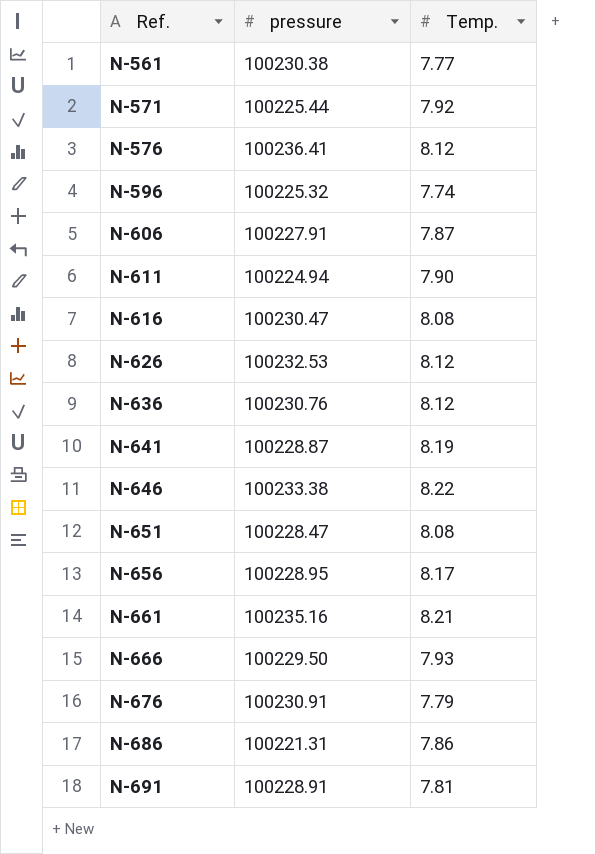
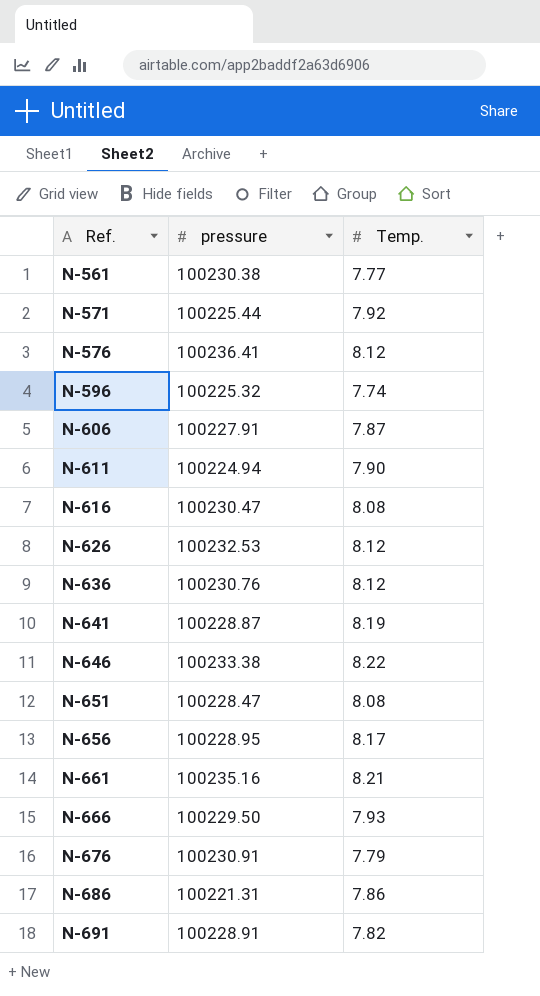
N-691 | Temp.: 7.81 -> 7.82

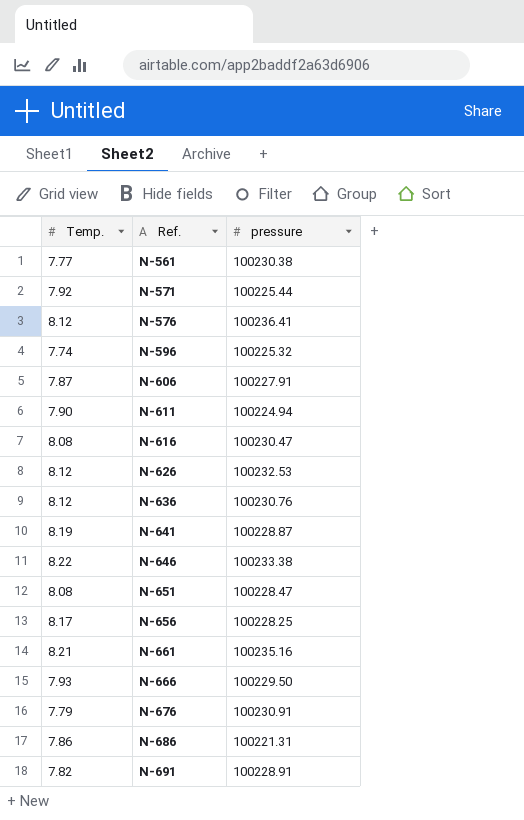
column Temp. | position: 3 -> 1
N-656 | pressure: 100228.95 -> 100228.25

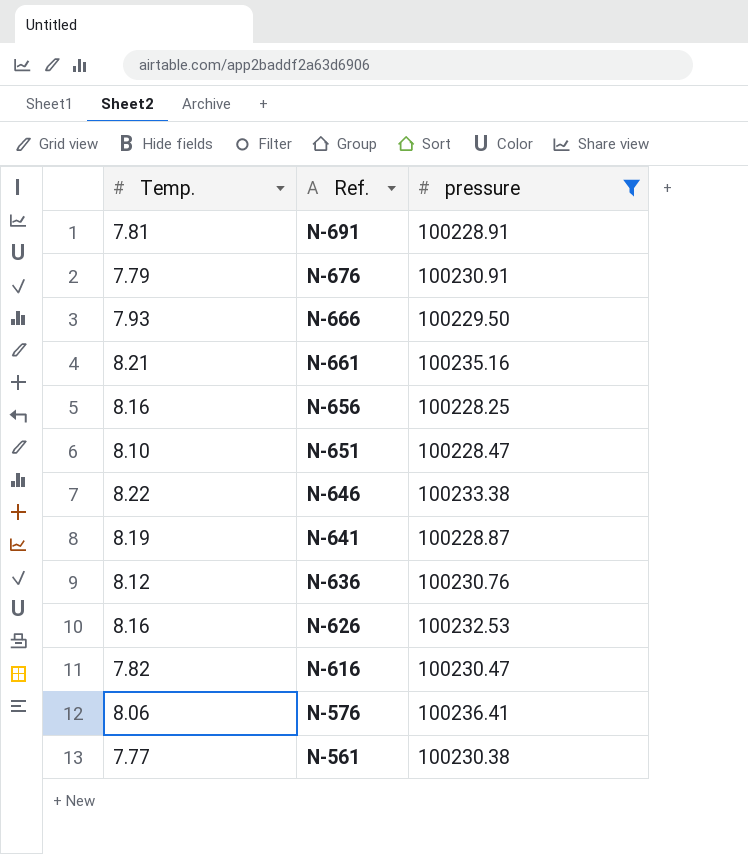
filter: none -> pressure >= 100228.25
row order: Ref. ascending -> Ref. descending
N-691 | Temp.: 7.82 -> 7.81
N-656 | Temp.: 8.17 -> 8.16
N-651 | Temp.: 8.08 -> 8.10
N-626 | Temp.: 8.12 -> 8.16
N-616 | Temp.: 8.08 -> 7.82
N-576 | Temp.: 8.12 -> 8.06

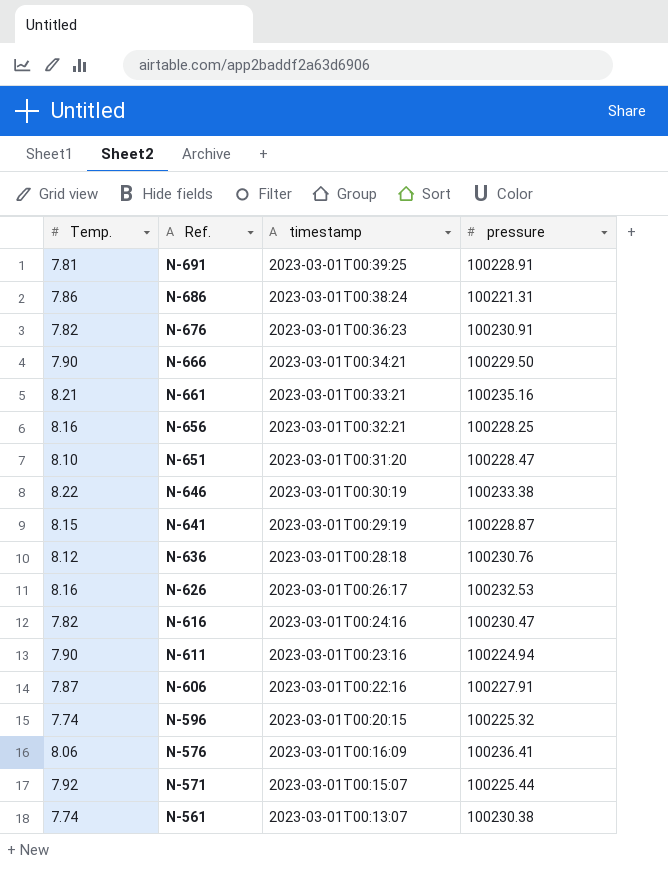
filter: pressure >= 100228.25 -> none
column timestamp | position: none -> 3
N-676 | Temp.: 7.79 -> 7.82
N-666 | Temp.: 7.93 -> 7.90
N-641 | Temp.: 8.19 -> 8.15
N-561 | Temp.: 7.77 -> 7.74

